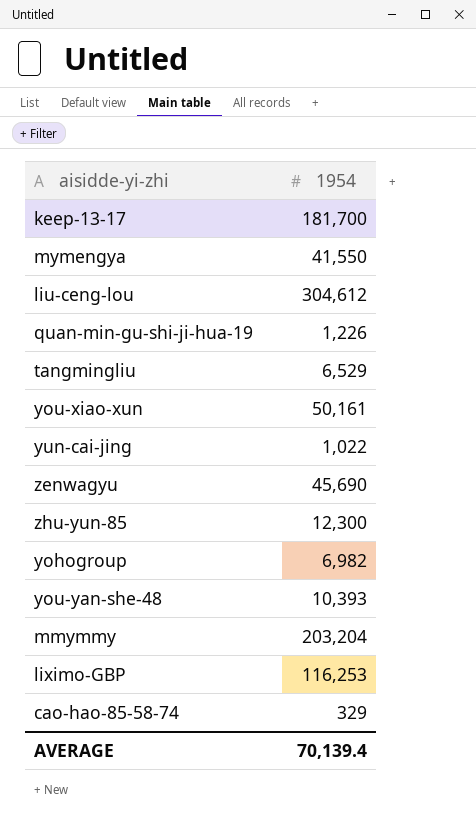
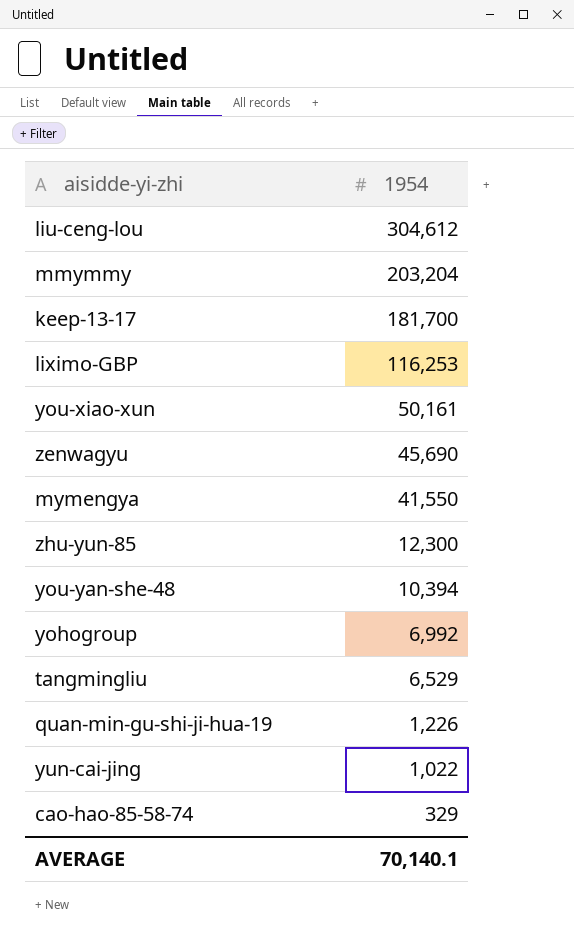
row order: none -> 1954 descending
you-yan-she-48 | 1954: 10,393 -> 10,394
yohogroup | 1954: 6,982 -> 6,992
AVERAGE | 1954: 70,139.4 -> 70,140.1

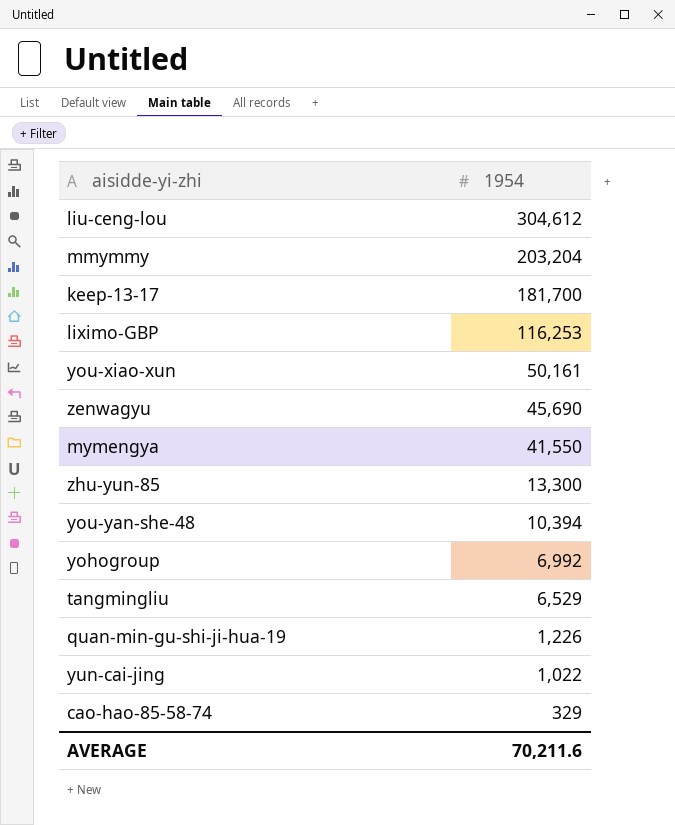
zhu-yun-85 | 1954: 12,300 -> 13,300
AVERAGE | 1954: 70,140.1 -> 70,211.6

